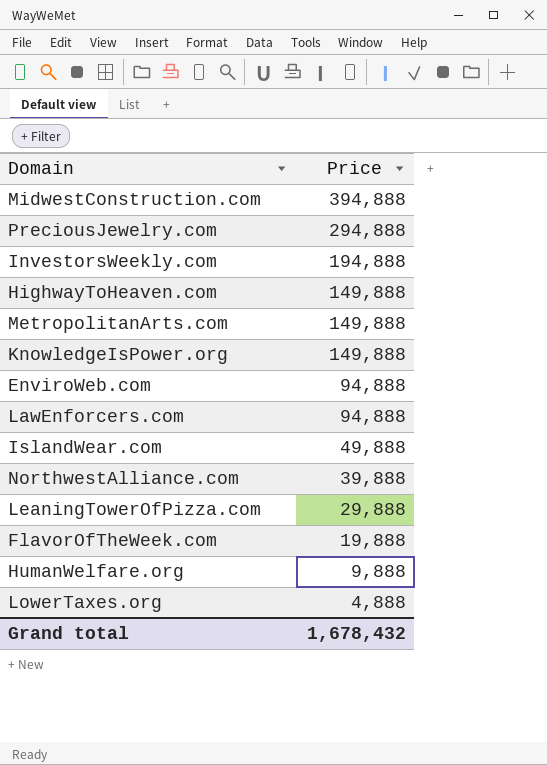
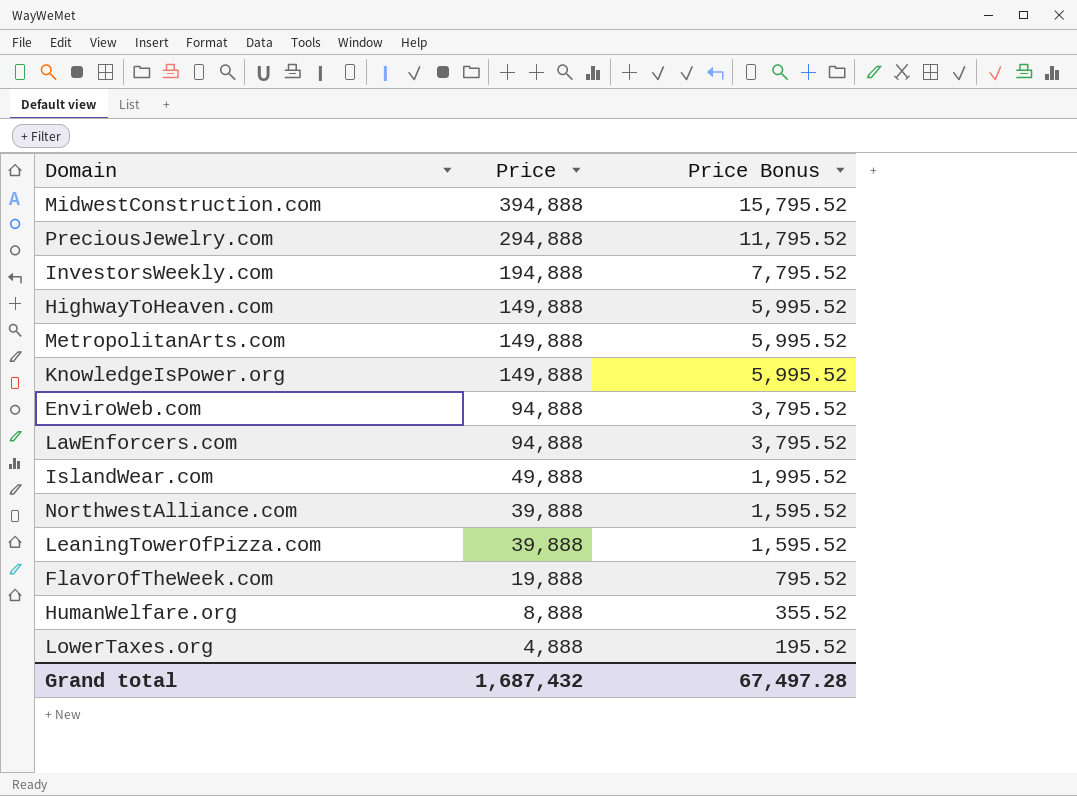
column Price Bonus | formula: none -> [Price] * 0.04
LeaningTowerOfPizza.com | Price: 29,888 -> 39,888
HumanWelfare.org | Price: 9,888 -> 8,888
Grand total | Price: 1,678,432 -> 1,687,432

